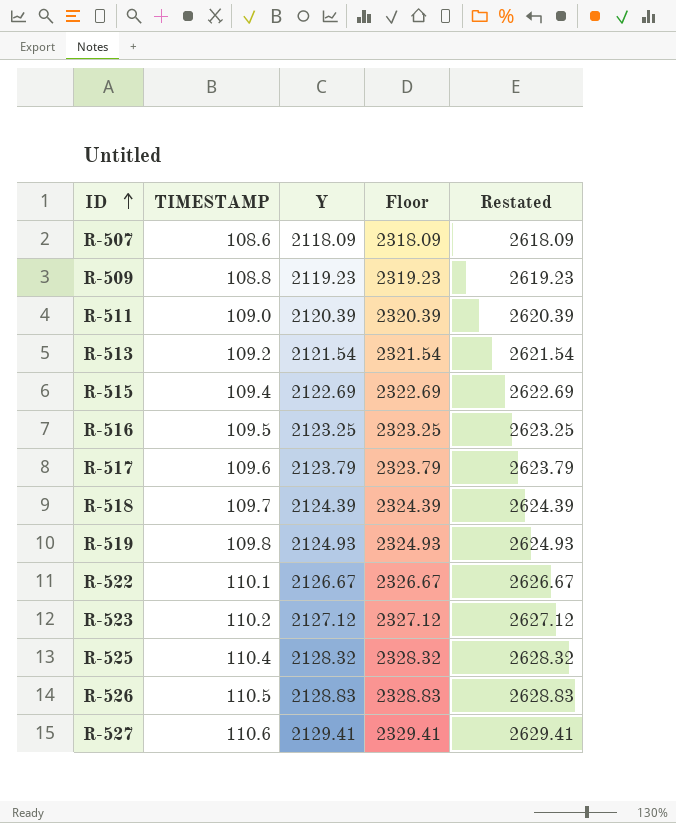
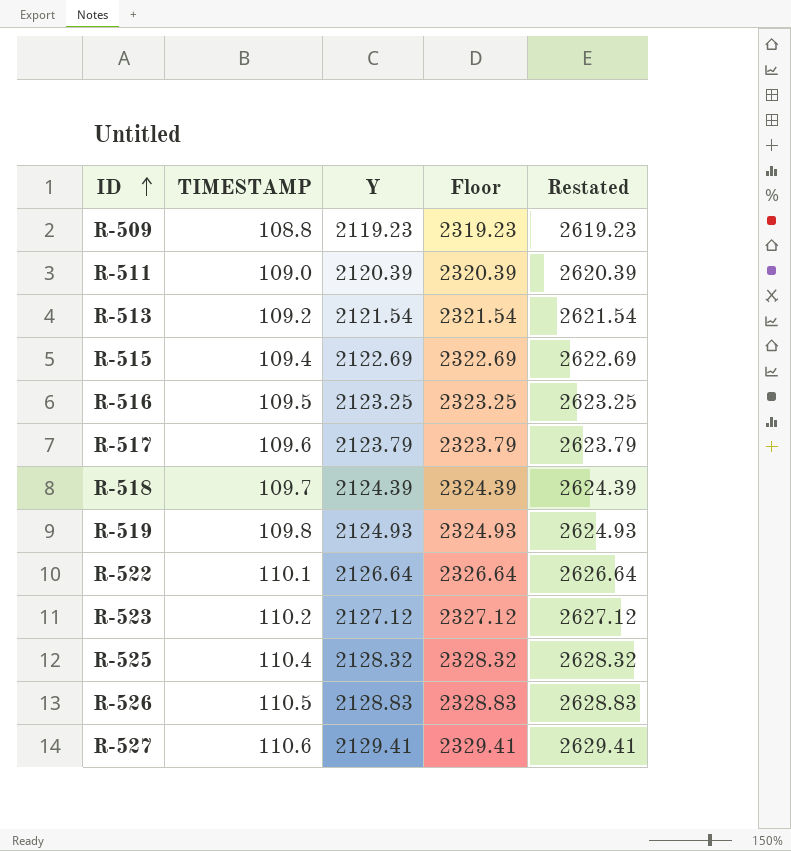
row R-507: 108.6 | 2118.09 | 2318.09 | 2618.09 -> none
R-522 | Y: 2126.67 -> 2126.64
R-522 | Floor: 2326.67 -> 2326.64
R-522 | Restated: 2626.67 -> 2626.64

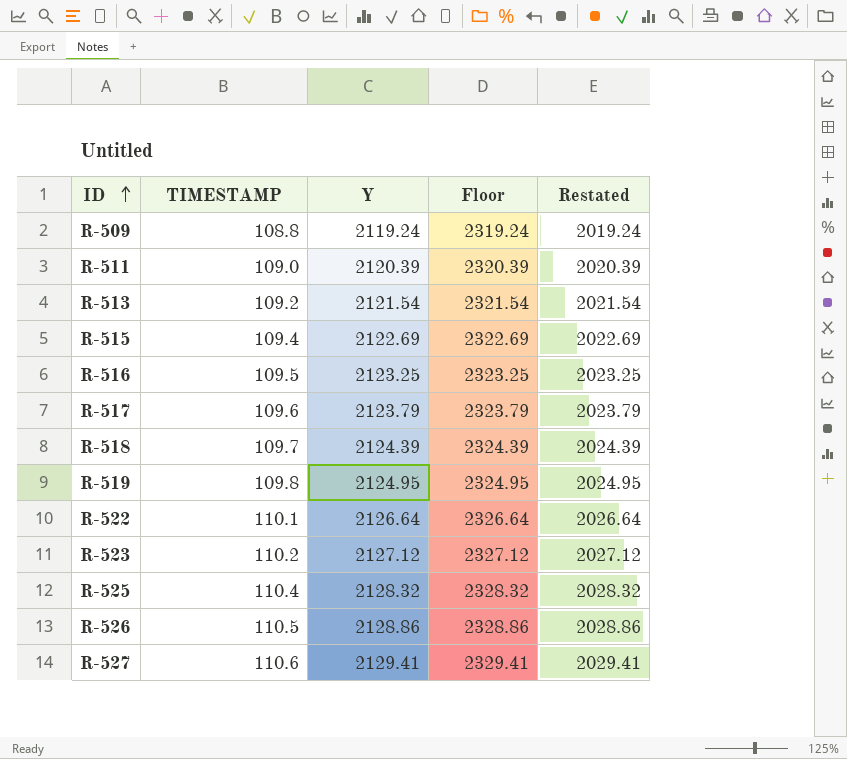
column Restated | formula: [Y] + 500 -> [Y] - 100
R-509 | Y: 2119.23 -> 2119.24
R-509 | Floor: 2319.23 -> 2319.24
R-519 | Y: 2124.93 -> 2124.95
R-519 | Floor: 2324.93 -> 2324.95
R-526 | Y: 2128.83 -> 2128.86
R-526 | Floor: 2328.83 -> 2328.86

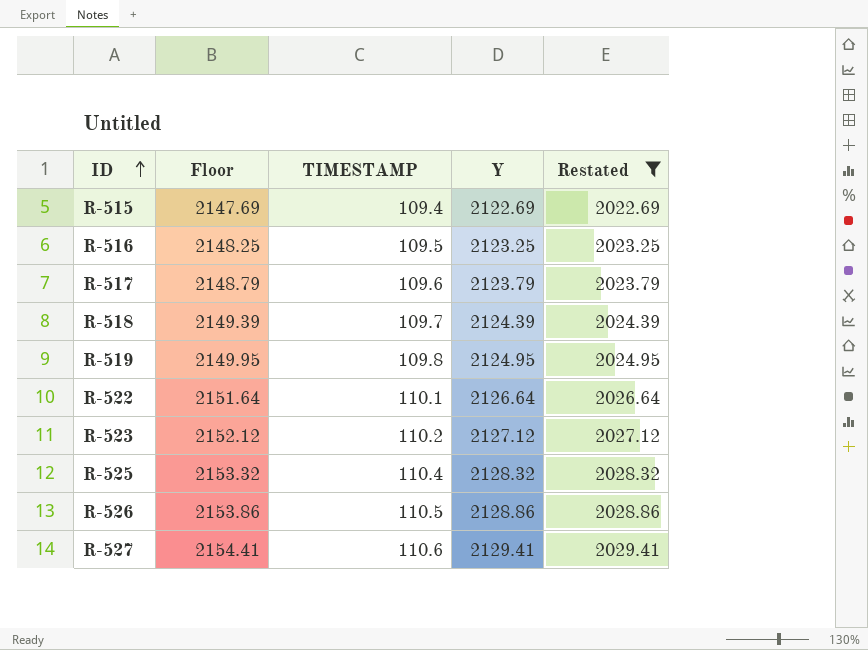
filter: none -> Restated >= 2022.69
column Floor | formula: [Y] + 200 -> [Y] + 25
column Floor | position: 4 -> 2

